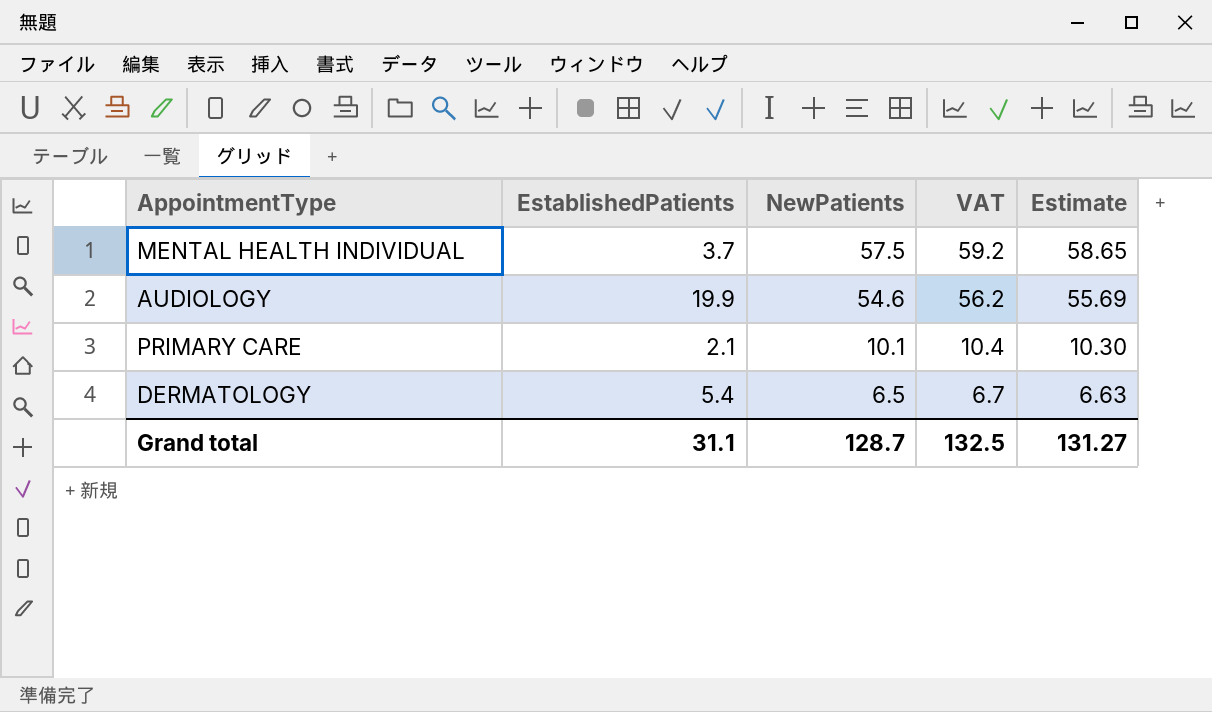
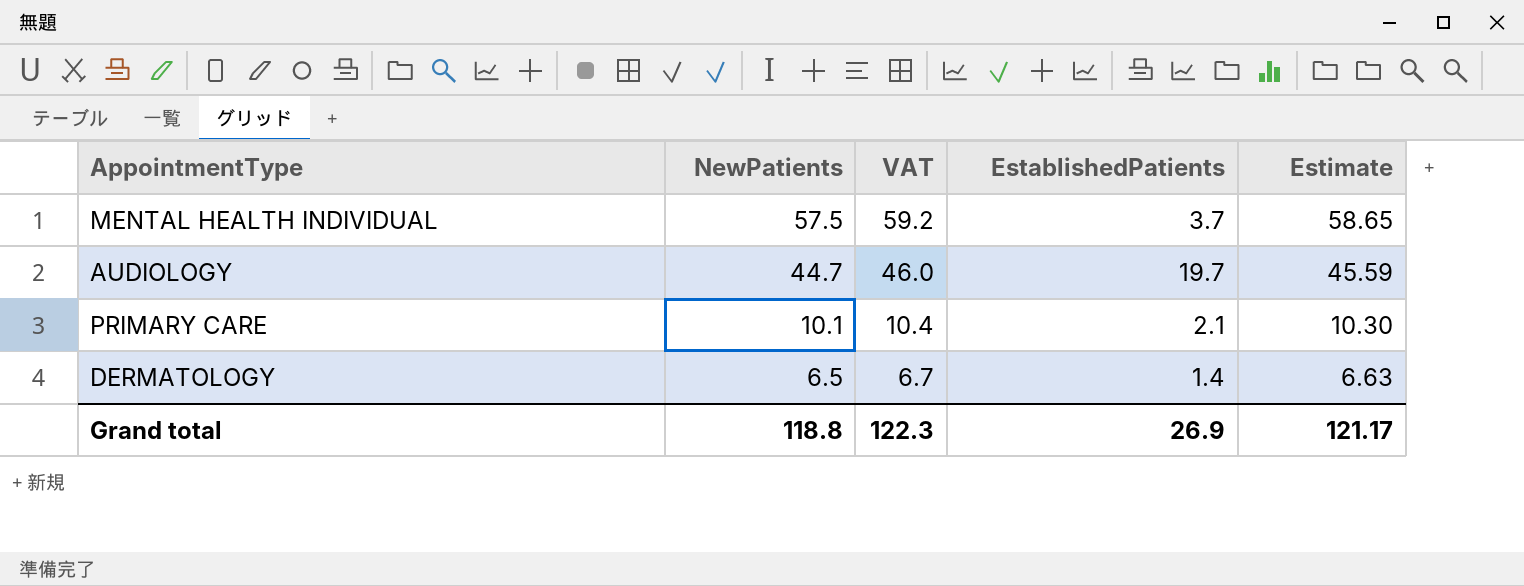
column EstablishedPatients | position: 2 -> 4
AUDIOLOGY | NewPatients: 54.6 -> 44.7
AUDIOLOGY | VAT: 56.2 -> 46.0
AUDIOLOGY | EstablishedPatients: 19.9 -> 19.7
AUDIOLOGY | Estimate: 55.69 -> 45.59
DERMATOLOGY | EstablishedPatients: 5.4 -> 1.4
Grand total | NewPatients: 128.7 -> 118.8
Grand total | VAT: 132.5 -> 122.3
Grand total | EstablishedPatients: 31.1 -> 26.9
Grand total | Estimate: 131.27 -> 121.17

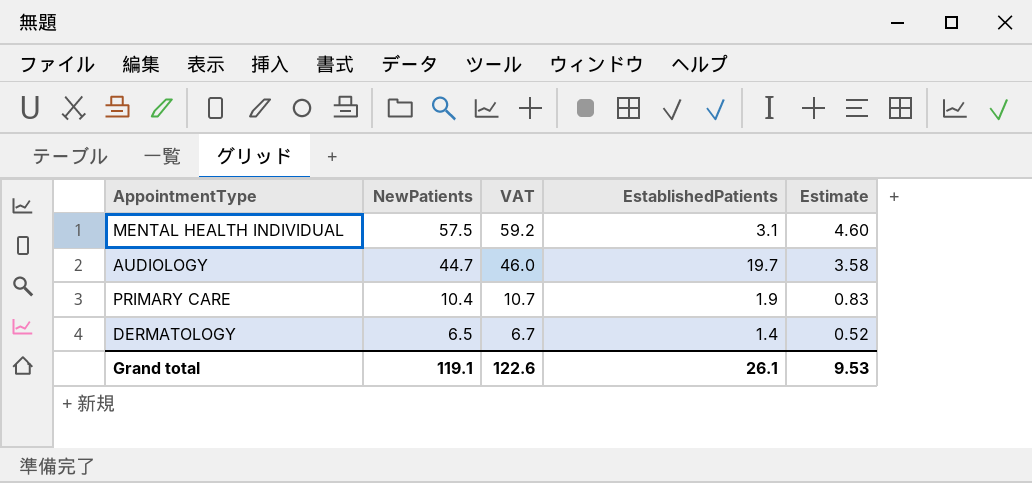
column Estimate | formula: [NewPatients] * 1.02 -> [NewPatients] * 0.08
MENTAL HEALTH INDIVIDUAL | EstablishedPatients: 3.7 -> 3.1
PRIMARY CARE | NewPatients: 10.1 -> 10.4
PRIMARY CARE | VAT: 10.4 -> 10.7
PRIMARY CARE | EstablishedPatients: 2.1 -> 1.9
Grand total | NewPatients: 118.8 -> 119.1
Grand total | VAT: 122.3 -> 122.6
Grand total | EstablishedPatients: 26.9 -> 26.1
Grand total | Estimate: 121.17 -> 9.53

